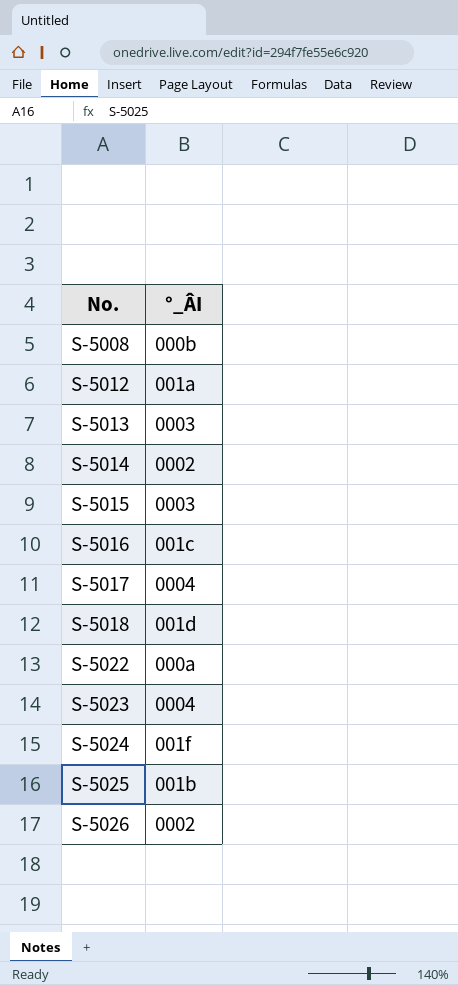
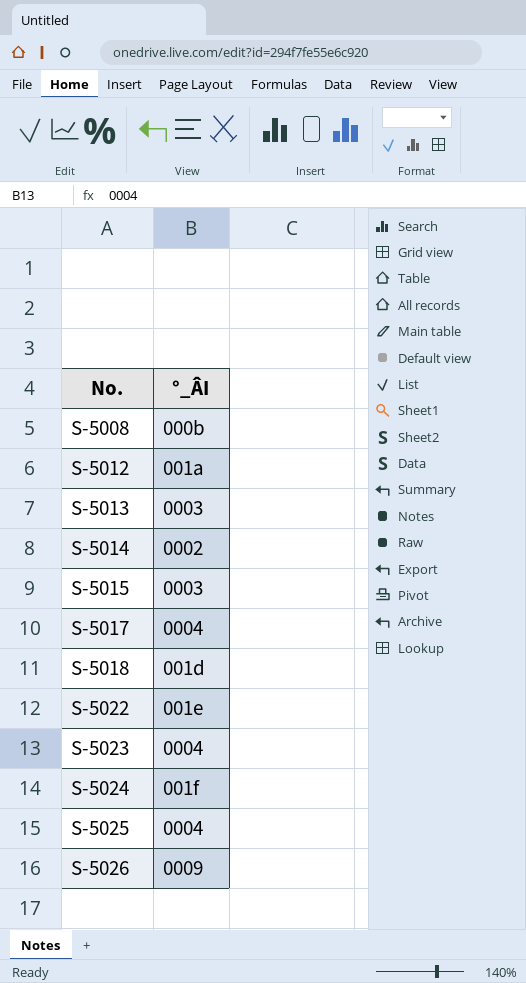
row S-5016: 001c -> none
S-5022 | °_ÂI: 000a -> 001e
S-5025 | °_ÂI: 001b -> 0004
S-5026 | °_ÂI: 0002 -> 0009

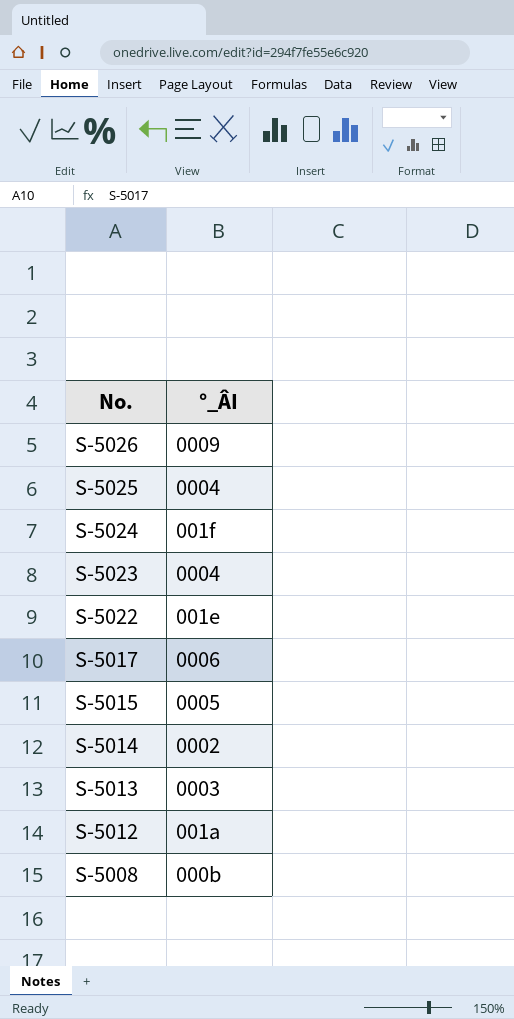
row order: No. ascending -> No. descending
row S-5018: 001d -> none
S-5017 | °_ÂI: 0004 -> 0006
S-5015 | °_ÂI: 0003 -> 0005

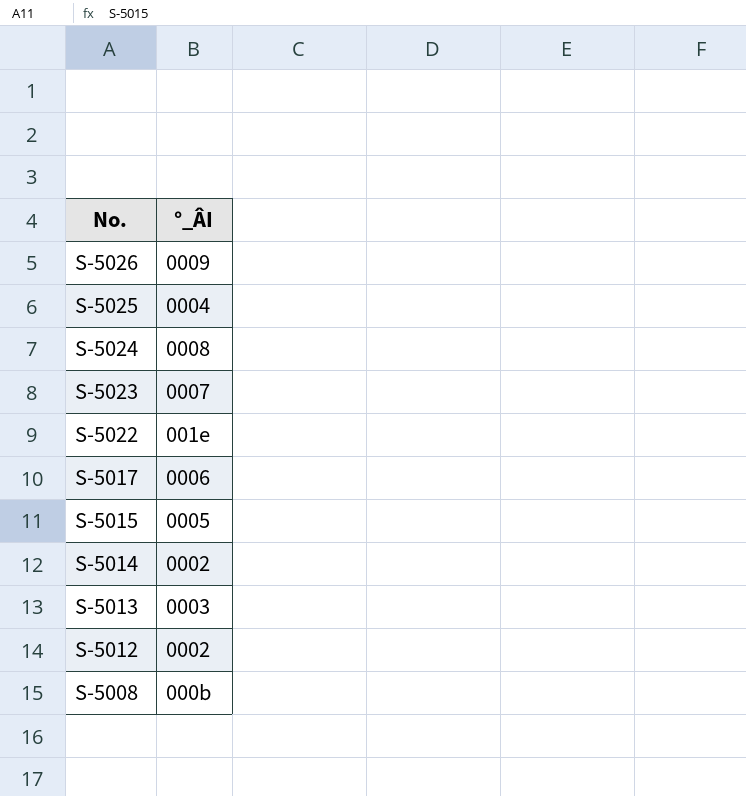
S-5024 | °_ÂI: 001f -> 0008
S-5023 | °_ÂI: 0004 -> 0007
S-5012 | °_ÂI: 001a -> 0002

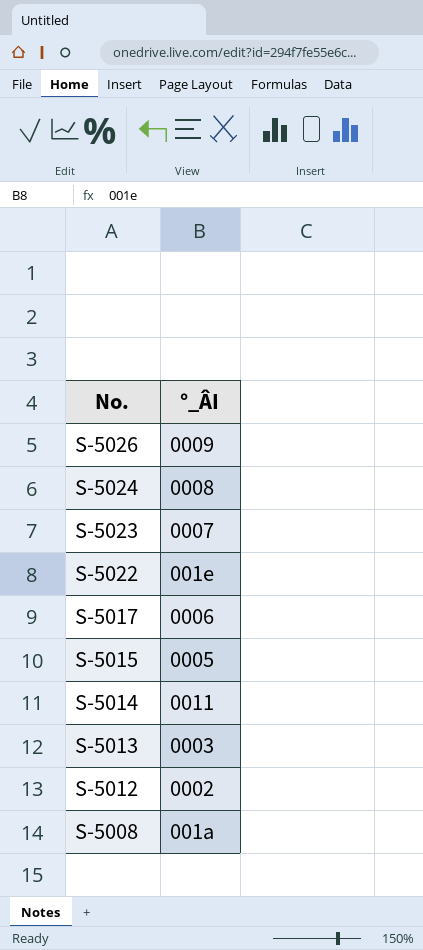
row S-5025: 0004 -> none
S-5014 | °_ÂI: 0002 -> 0011
S-5008 | °_ÂI: 000b -> 001a

